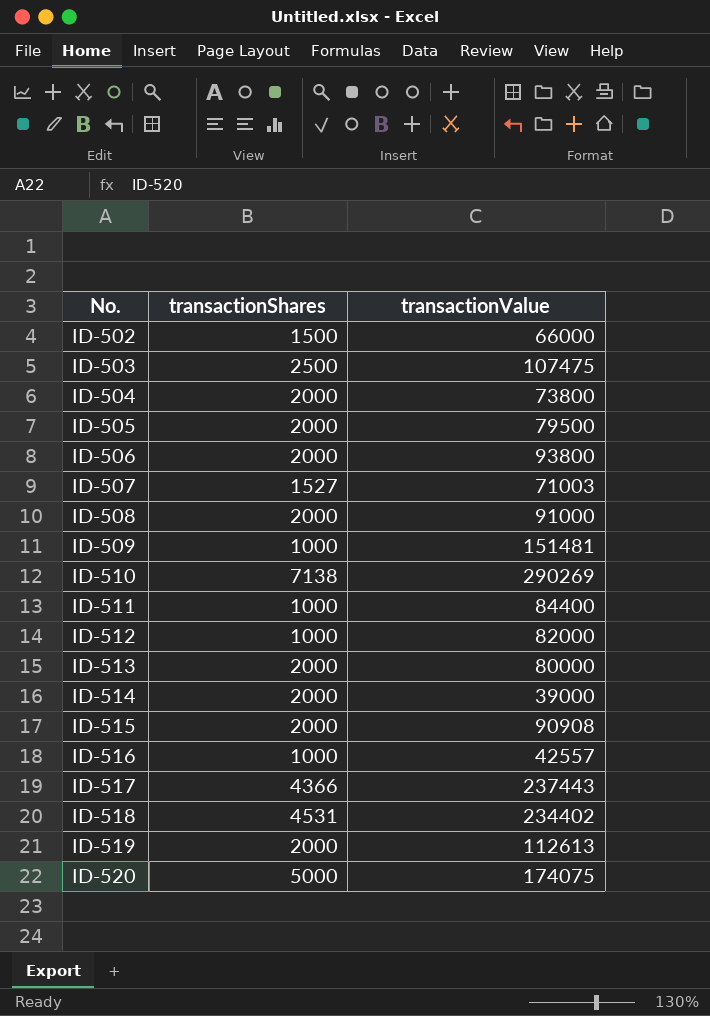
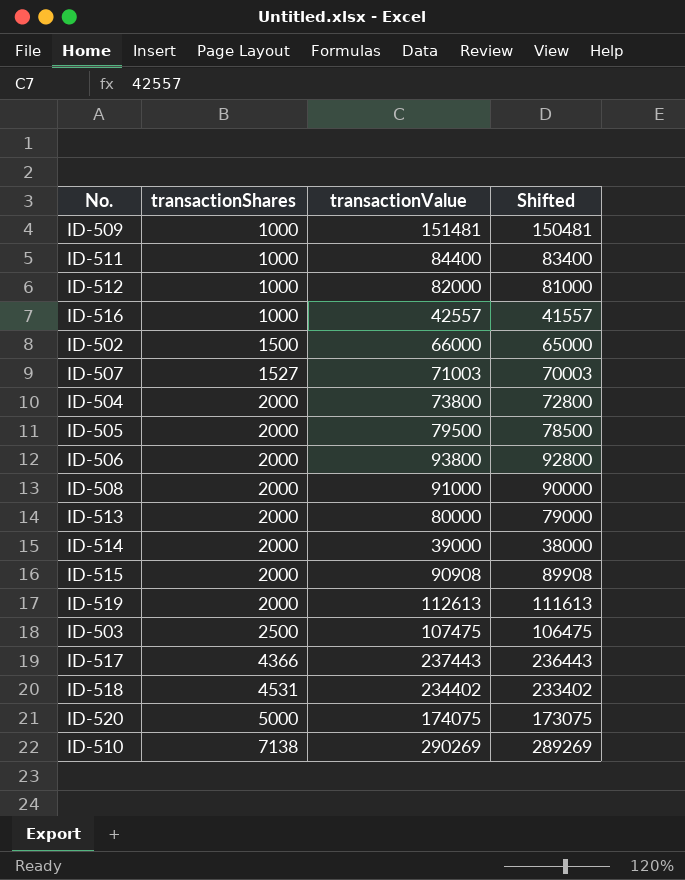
row order: No. ascending -> transactionShares ascending
column Shifted | formula: none -> [transactionValue] - 1000

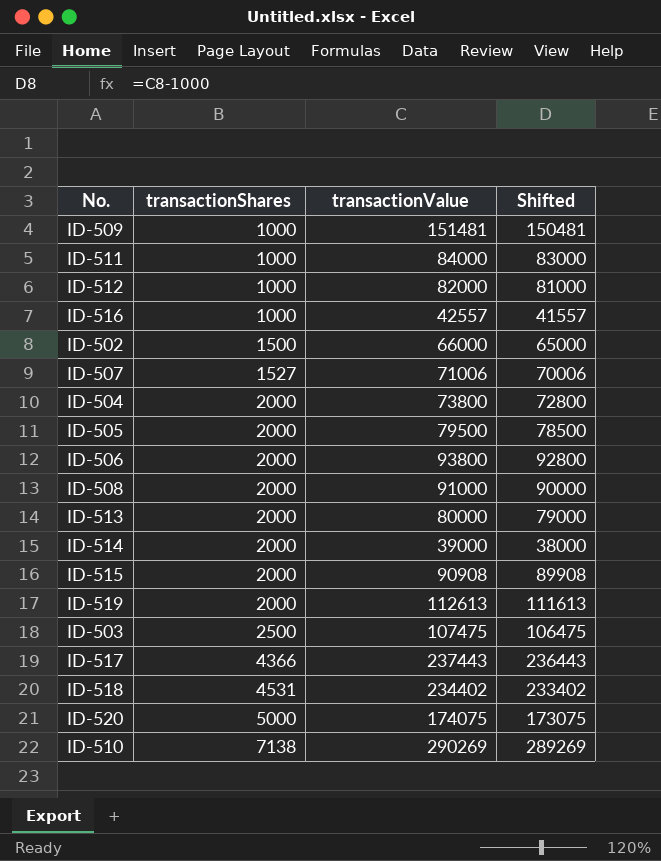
ID-511 | transactionValue: 84400 -> 84000
ID-511 | Shifted: 83400 -> 83000
ID-507 | transactionValue: 71003 -> 71006
ID-507 | Shifted: 70003 -> 70006

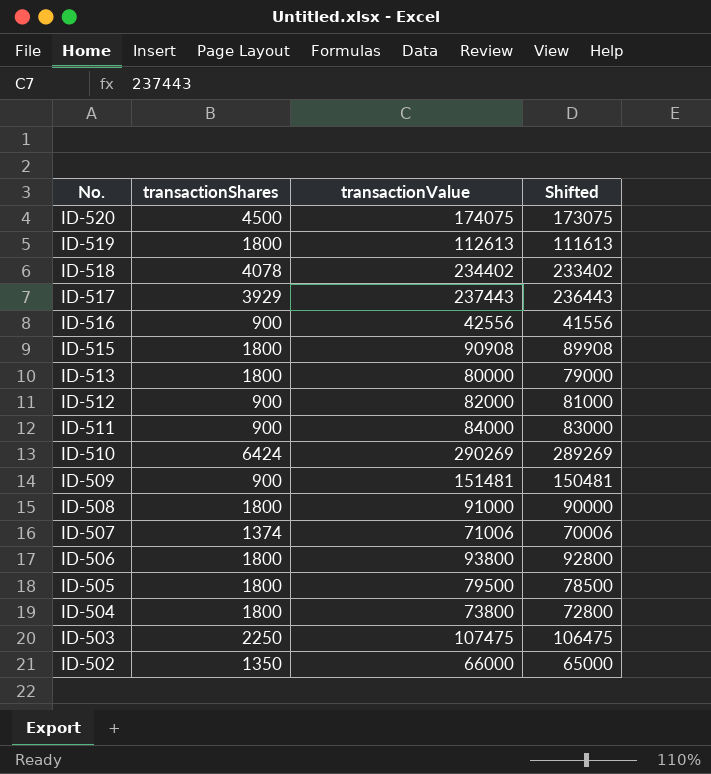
row order: transactionShares ascending -> No. descending
row ID-514: 2000 | 39000 | 38000 -> none
ID-520 | transactionShares: 5000 -> 4500
ID-519 | transactionShares: 2000 -> 1800
ID-518 | transactionShares: 4531 -> 4078
ID-517 | transactionShares: 4366 -> 3929
ID-516 | transactionShares: 1000 -> 900
ID-516 | transactionValue: 42557 -> 42556
ID-516 | Shifted: 41557 -> 41556
ID-515 | transactionShares: 2000 -> 1800
ID-513 | transactionShares: 2000 -> 1800
ID-512 | transactionShares: 1000 -> 900
ID-511 | transactionShares: 1000 -> 900
ID-510 | transactionShares: 7138 -> 6424
ID-509 | transactionShares: 1000 -> 900
ID-508 | transactionShares: 2000 -> 1800
ID-507 | transactionShares: 1527 -> 1374
ID-506 | transactionShares: 2000 -> 1800
ID-505 | transactionShares: 2000 -> 1800
ID-504 | transactionShares: 2000 -> 1800
ID-503 | transactionShares: 2500 -> 2250
ID-502 | transactionShares: 1500 -> 1350

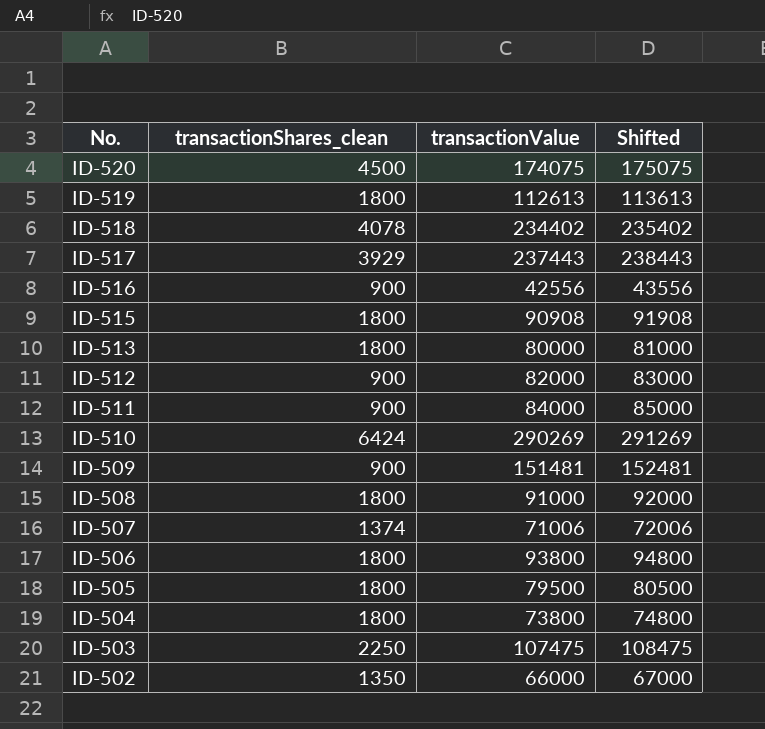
column name: transactionShares -> transactionShares_clean
column Shifted | formula: [transactionValue] - 1000 -> [transactionValue] + 1000

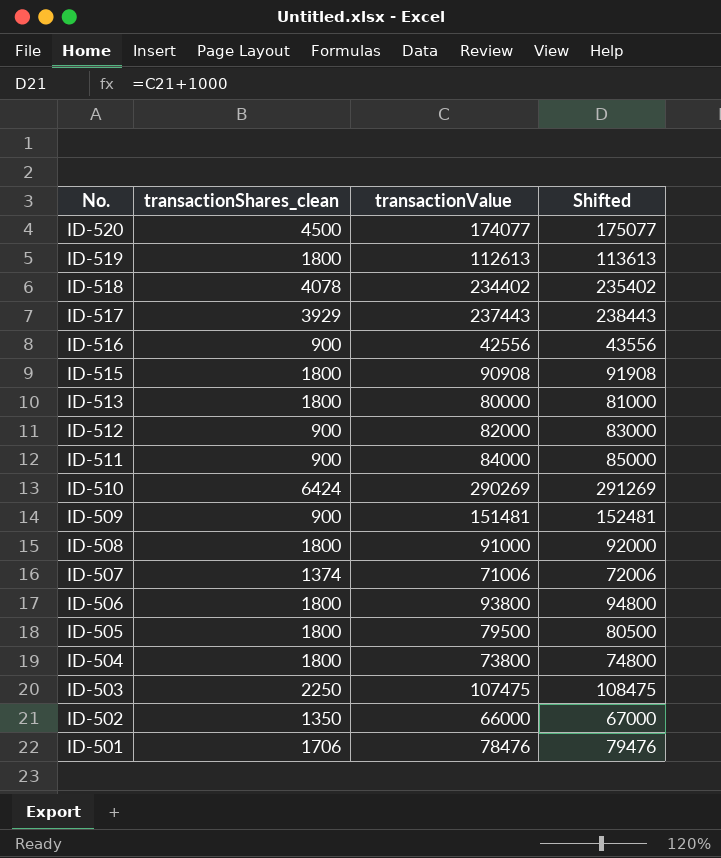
ID-520 | transactionValue: 174075 -> 174077
ID-520 | Shifted: 175075 -> 175077
row ID-501: none -> 1706 | 78476 | 79476

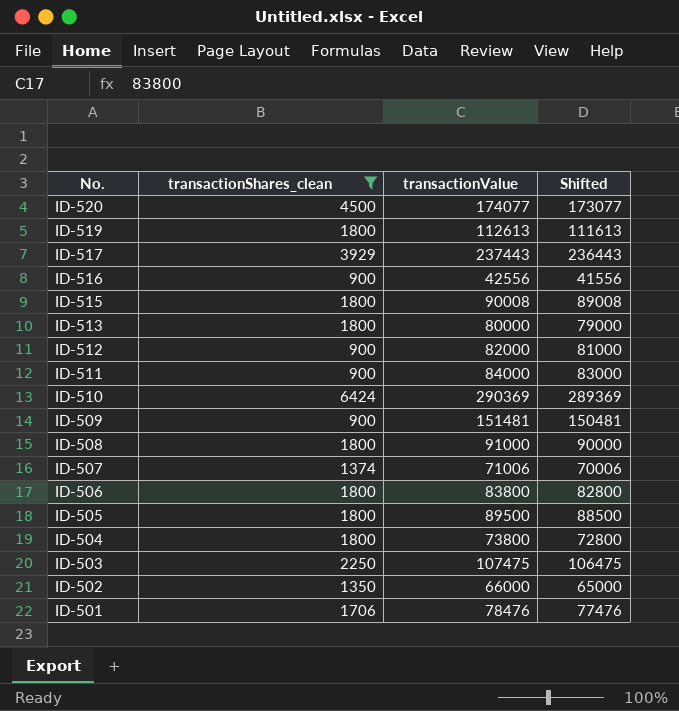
filter: none -> transactionShares_clean != 4078
column Shifted | formula: [transactionValue] + 1000 -> [transactionValue] - 1000
ID-515 | transactionValue: 90908 -> 90008
ID-510 | transactionValue: 290269 -> 290369
ID-506 | transactionValue: 93800 -> 83800
ID-505 | transactionValue: 79500 -> 89500

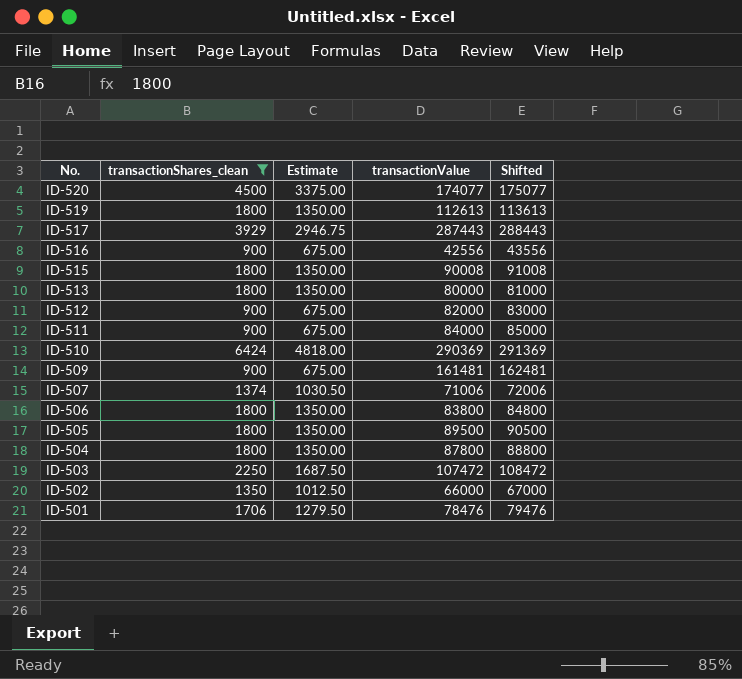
column Estimate | formula: none -> [transactionShares_clean] * 0.75
column Shifted | formula: [transactionValue] - 1000 -> [transactionValue] + 1000
row ID-508: 1800 | 91000 | 90000 -> none
ID-517 | transactionValue: 237443 -> 287443
ID-509 | transactionValue: 151481 -> 161481
ID-504 | transactionValue: 73800 -> 87800
ID-503 | transactionValue: 107475 -> 107472

